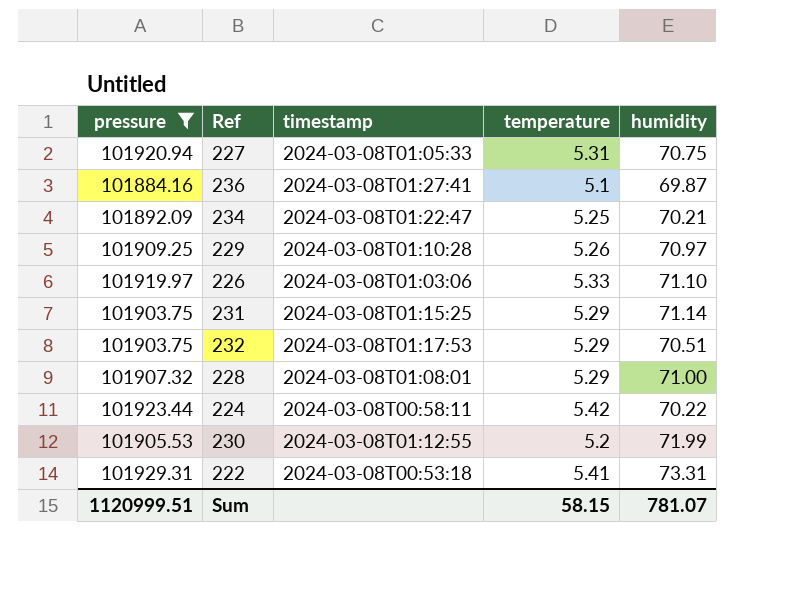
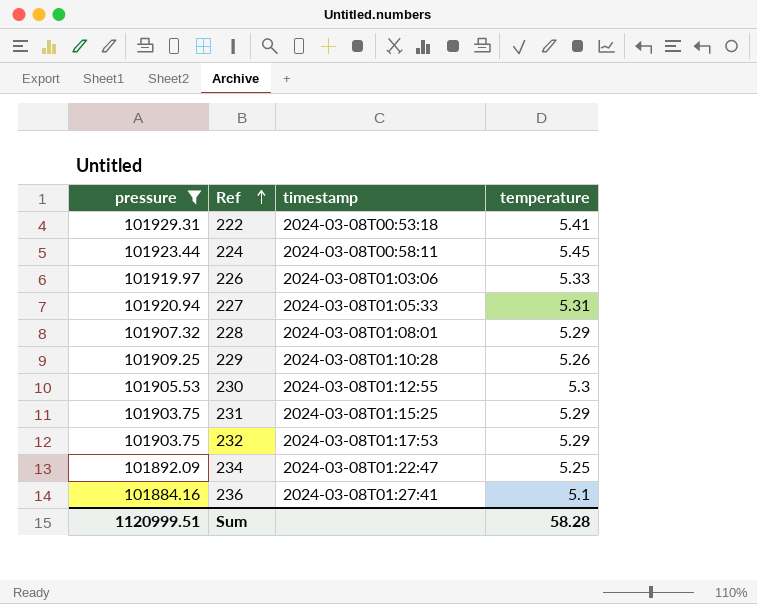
row order: none -> Ref ascending
column humidity | position: 5 -> none
224 | temperature: 5.42 -> 5.45
230 | temperature: 5.2 -> 5.3
Sum | temperature: 58.15 -> 58.28

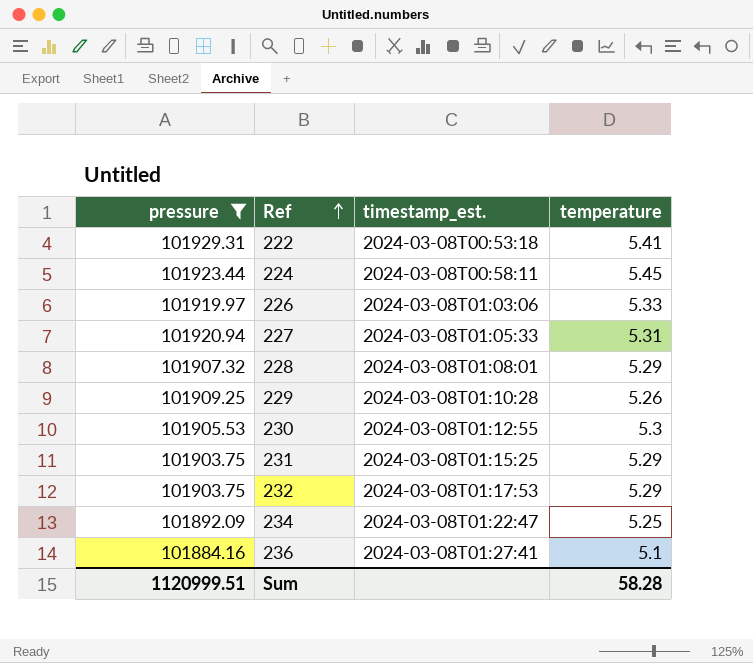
column name: timestamp -> timestamp_est.

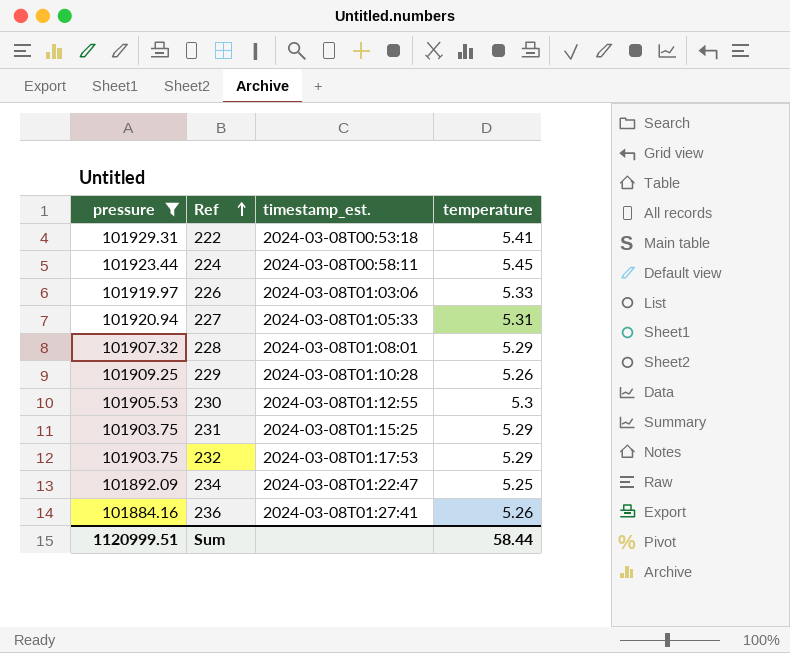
236 | temperature: 5.1 -> 5.26
Sum | temperature: 58.28 -> 58.44

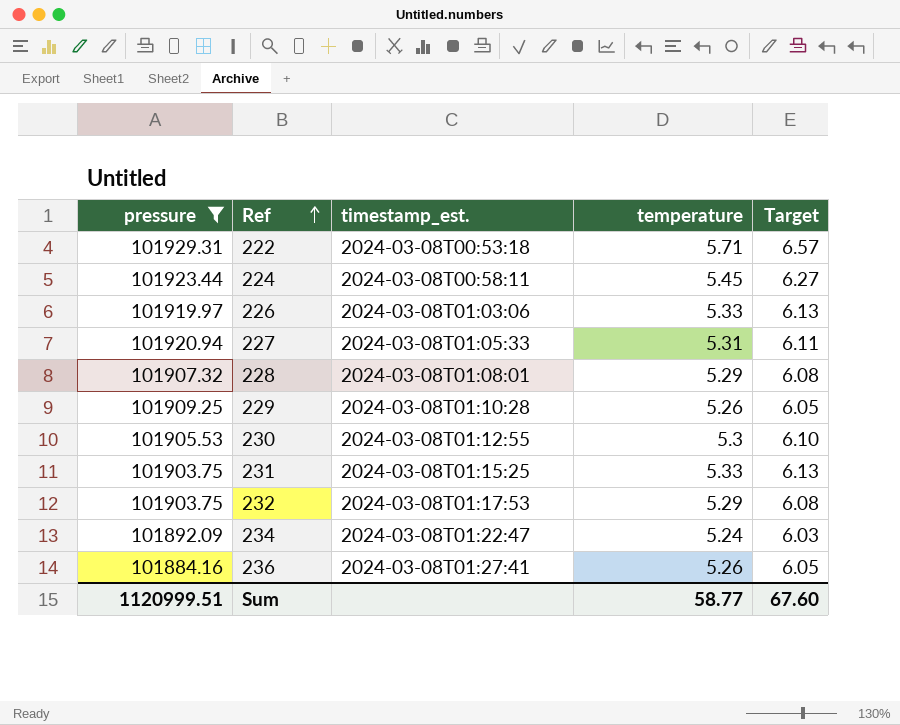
column Target | formula: none -> [temperature] * 1.15
222 | temperature: 5.41 -> 5.71
231 | temperature: 5.29 -> 5.33
234 | temperature: 5.25 -> 5.24
Sum | temperature: 58.44 -> 58.77

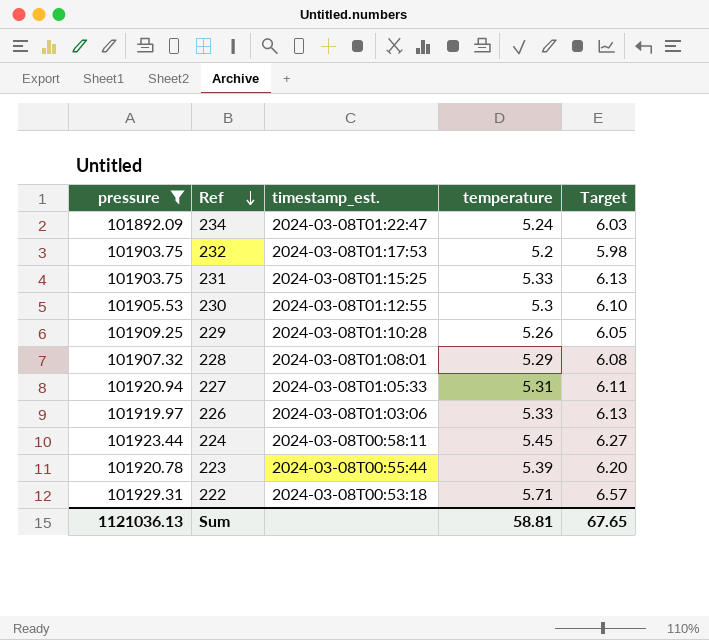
row order: Ref ascending -> Ref descending
row 236: 101884.16 | 2024-03-08T01:27:41 | 5.26 | 6.05 -> none
232 | temperature: 5.29 -> 5.2
232 | Target: 6.08 -> 5.98
row 223: none -> 101920.78 | 2024-03-08T00:55:44 | 5.39 | 6.20
Sum | pressure: 1120999.51 -> 1121036.13
Sum | temperature: 58.77 -> 58.81
Sum | Target: 67.60 -> 67.65

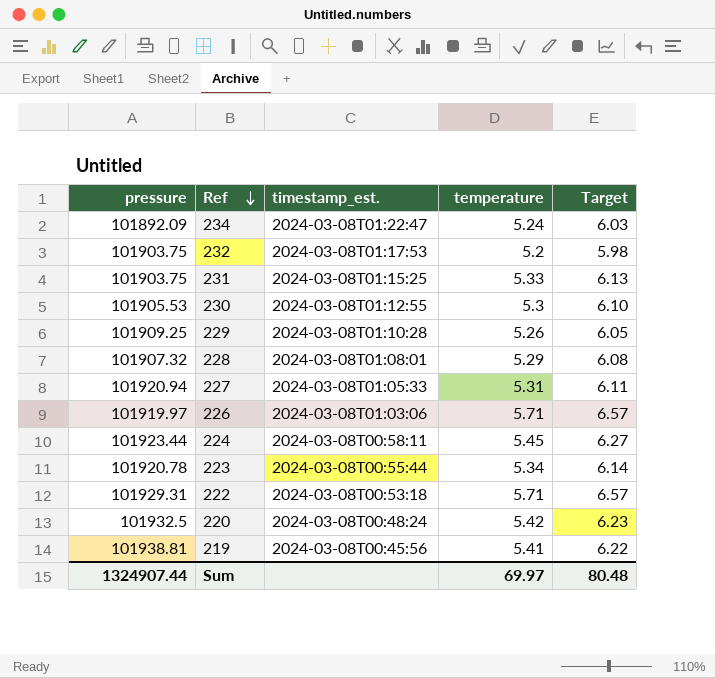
filter: pressure <= 101929.31 -> none
226 | temperature: 5.33 -> 5.71
226 | Target: 6.13 -> 6.57
223 | temperature: 5.39 -> 5.34
223 | Target: 6.20 -> 6.14
Sum | pressure: 1121036.13 -> 1324907.44
Sum | temperature: 58.81 -> 69.97
Sum | Target: 67.65 -> 80.48

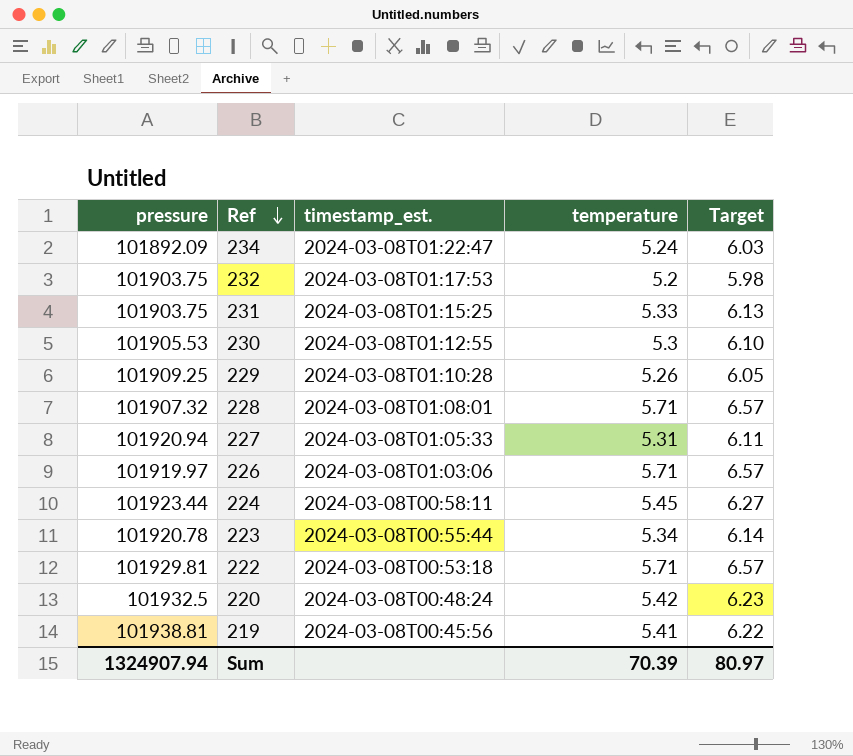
228 | temperature: 5.29 -> 5.71
228 | Target: 6.08 -> 6.57
222 | pressure: 101929.31 -> 101929.81
Sum | pressure: 1324907.44 -> 1324907.94
Sum | temperature: 69.97 -> 70.39
Sum | Target: 80.48 -> 80.97

